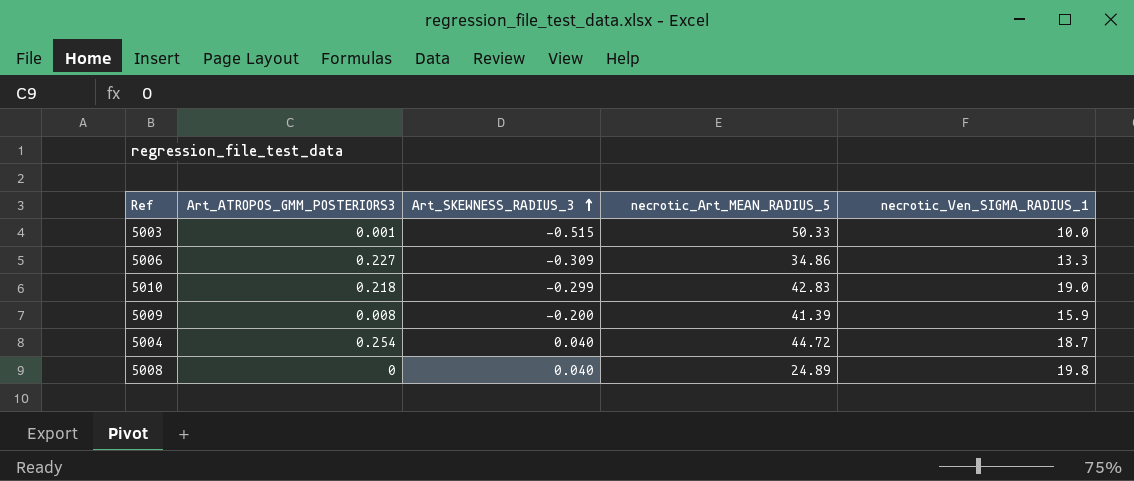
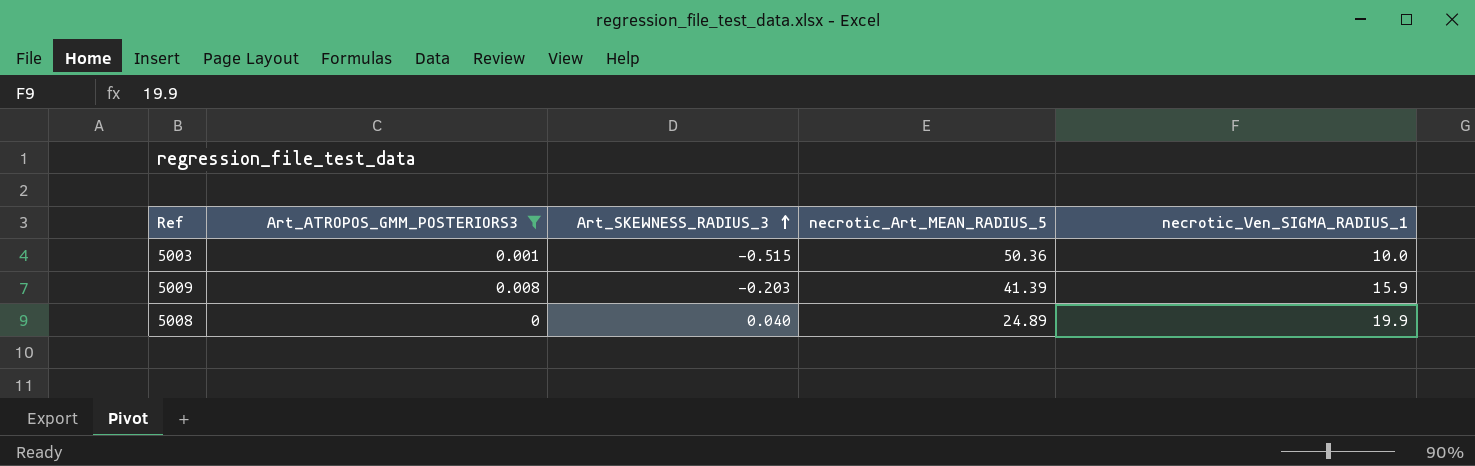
filter: none -> Art_ATROPOS_GMM_POSTERIORS3 <= 0.008
5003 | necrotic_Art_MEAN_RADIUS_5: 50.33 -> 50.36
5009 | Art_SKEWNESS_RADIUS_3: -0.200 -> -0.203
5008 | necrotic_Ven_SIGMA_RADIUS_1: 19.8 -> 19.9

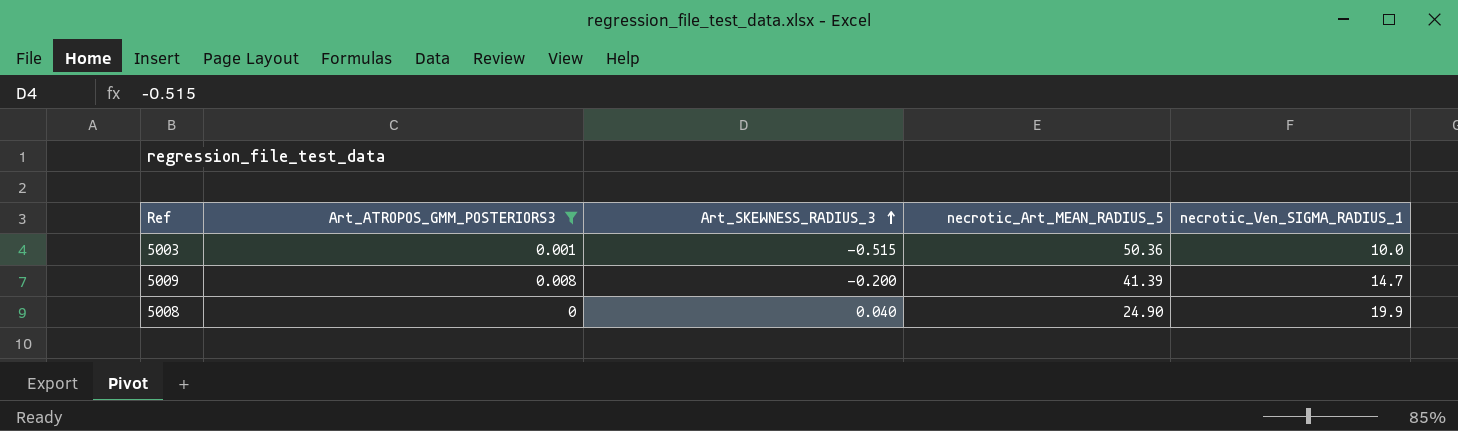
5009 | Art_SKEWNESS_RADIUS_3: -0.203 -> -0.200
5009 | necrotic_Ven_SIGMA_RADIUS_1: 15.9 -> 14.7
5008 | necrotic_Art_MEAN_RADIUS_5: 24.89 -> 24.90

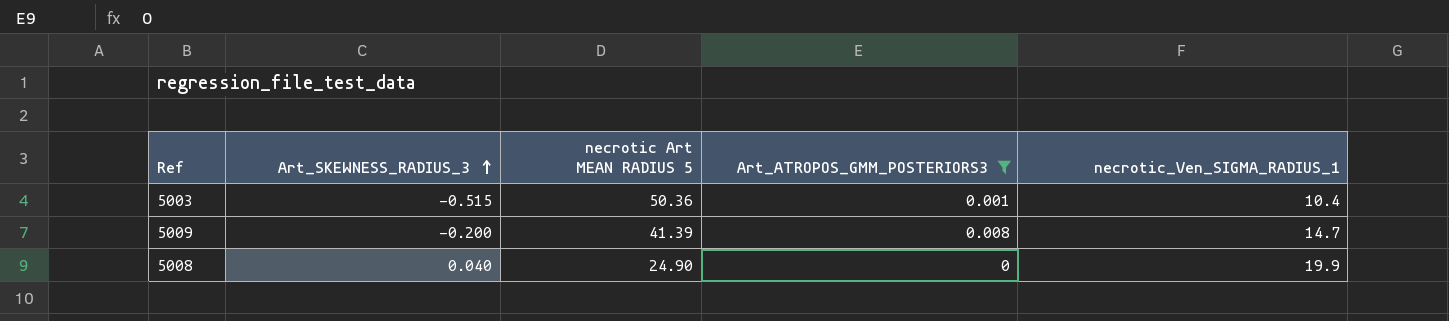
column name: necrotic_Art_MEAN_RADIUS_5 -> necrotic Art MEAN RADIUS 5
column Art_ATROPOS_GMM_POSTERIORS3 | position: 2 -> 4
5003 | necrotic_Ven_SIGMA_RADIUS_1: 10.0 -> 10.4

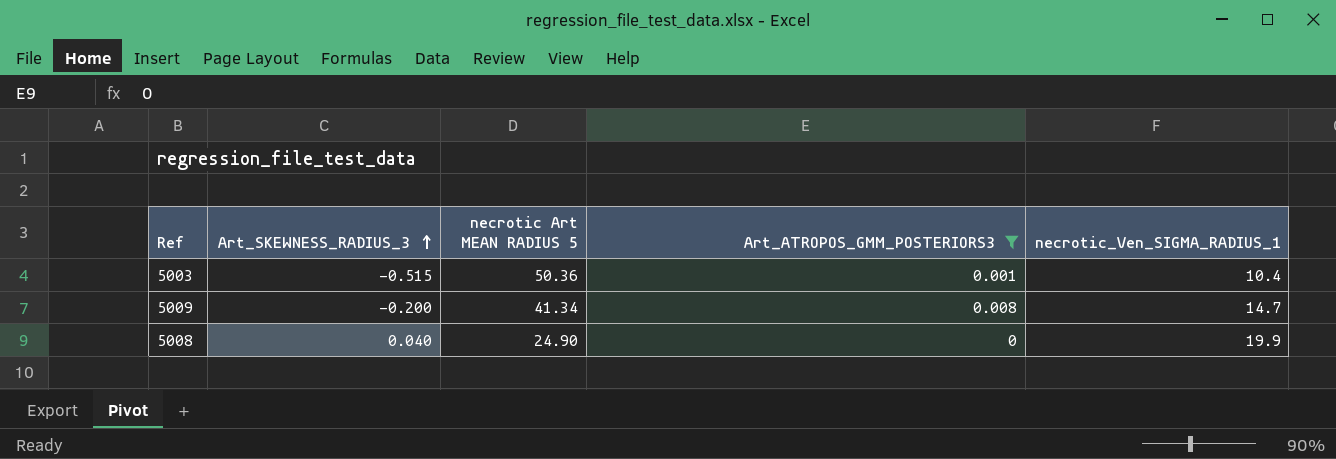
5009 | necrotic Art MEAN RADIUS 5: 41.39 -> 41.34

